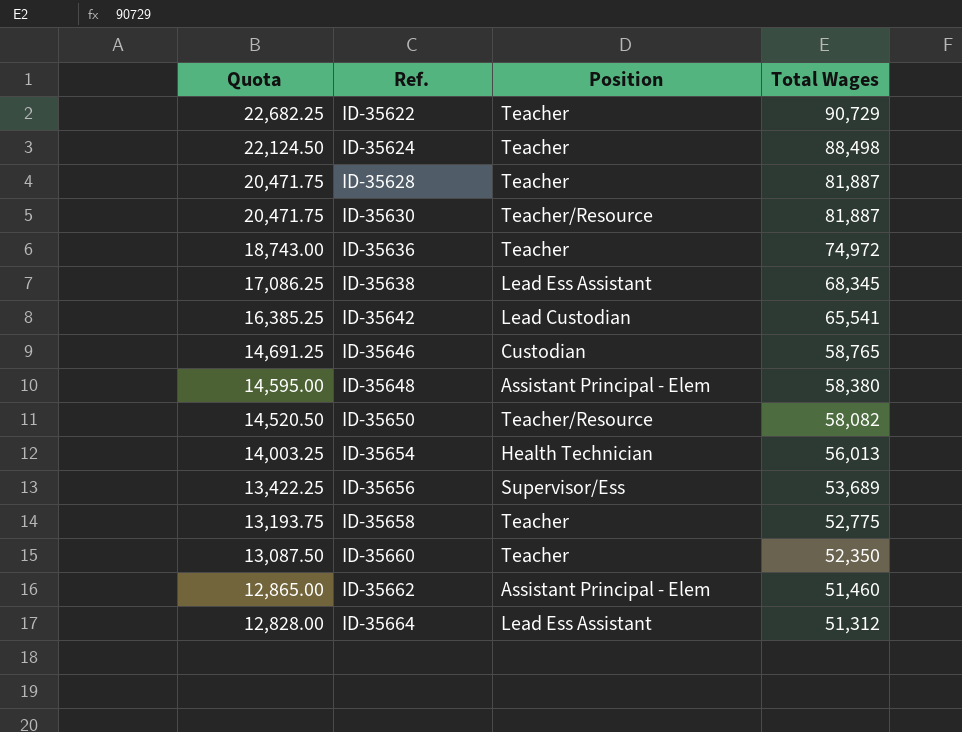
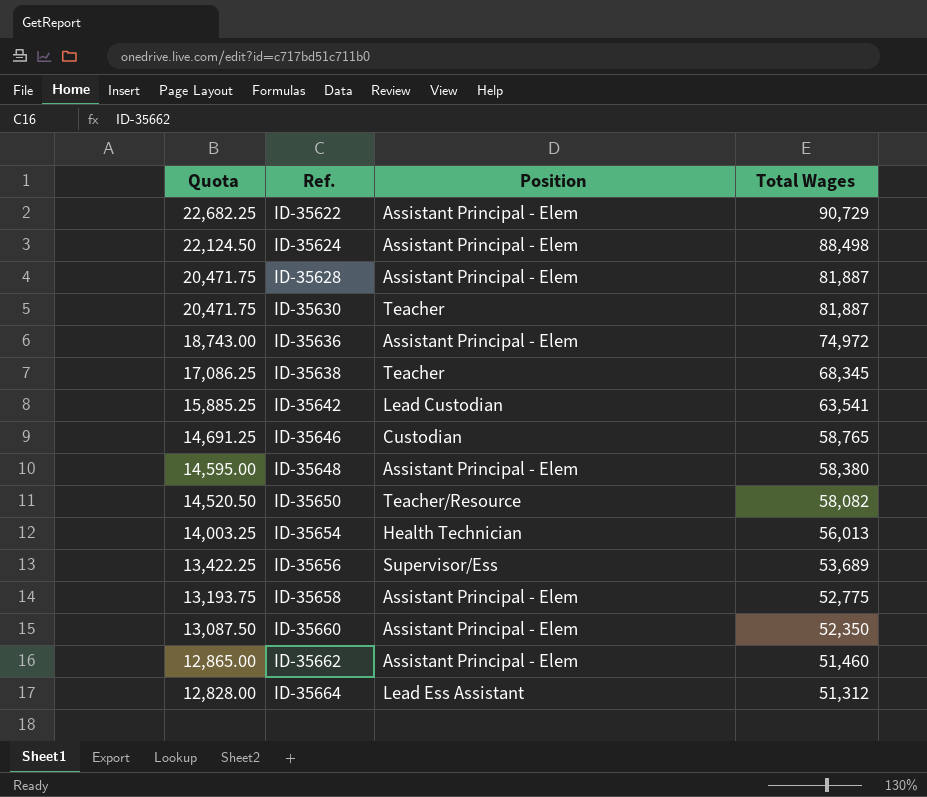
ID-35622 | Position: Teacher -> Assistant Principal - Elem
ID-35624 | Position: Teacher -> Assistant Principal - Elem
ID-35628 | Position: Teacher -> Assistant Principal - Elem
ID-35630 | Position: Teacher/Resource -> Teacher
ID-35636 | Position: Teacher -> Assistant Principal - Elem
ID-35638 | Position: Lead Ess Assistant -> Teacher
ID-35642 | Quota: 16,385.25 -> 15,885.25
ID-35642 | Total Wages: 65,541 -> 63,541
ID-35658 | Position: Teacher -> Assistant Principal - Elem
ID-35660 | Position: Teacher -> Assistant Principal - Elem

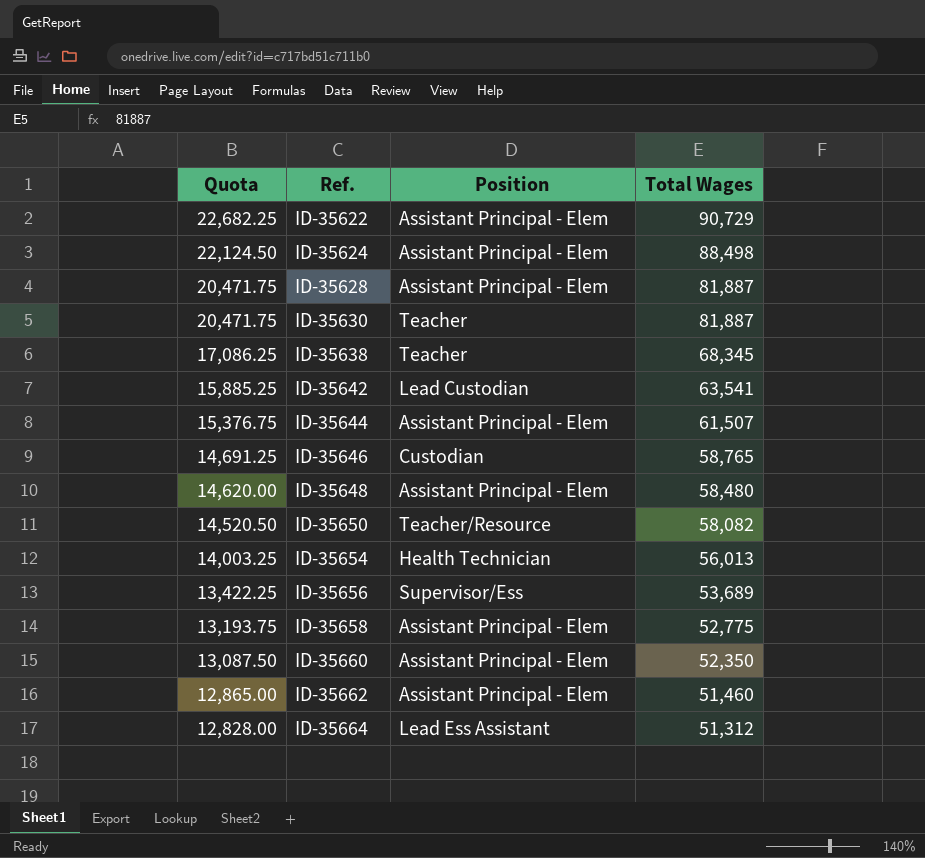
row ID-35636: 18,743.00 | Assistant Principal - Elem | 74,972 -> none
row ID-35644: none -> 15,376.75 | Assistant Principal - Elem | 61,507
ID-35648 | Quota: 14,595.00 -> 14,620.00
ID-35648 | Total Wages: 58,380 -> 58,480

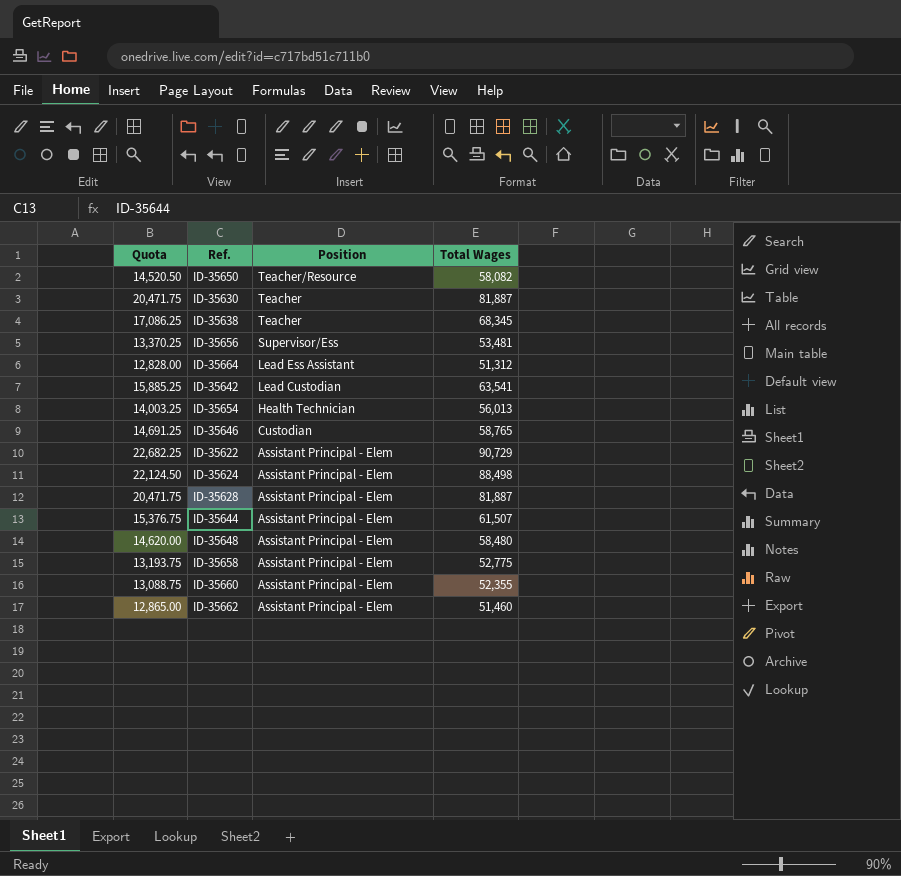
row order: Quota descending -> Position descending
ID-35656 | Quota: 13,422.25 -> 13,370.25
ID-35656 | Total Wages: 53,689 -> 53,481
ID-35660 | Quota: 13,087.50 -> 13,088.75
ID-35660 | Total Wages: 52,350 -> 52,355

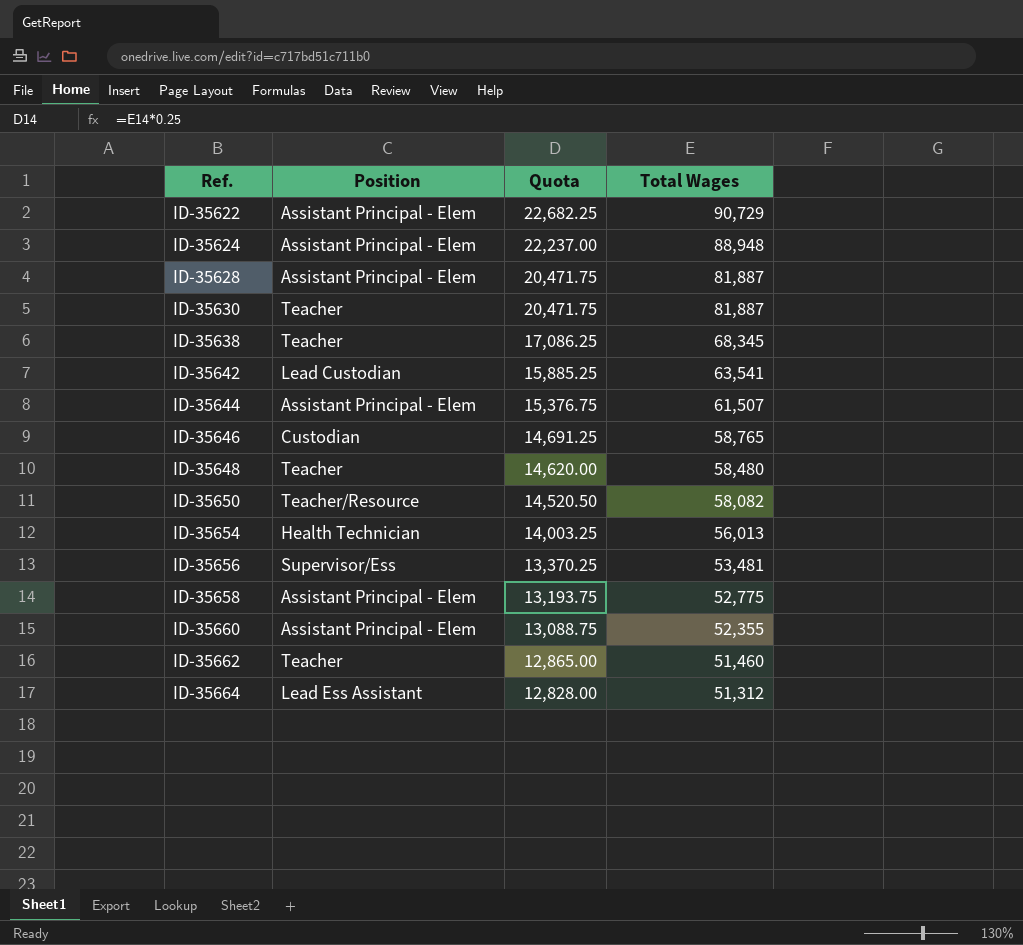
row order: Position descending -> Ref. ascending
column Quota | position: 1 -> 3
ID-35624 | Quota: 22,124.50 -> 22,237.00
ID-35624 | Total Wages: 88,498 -> 88,948
ID-35648 | Position: Assistant Principal - Elem -> Teacher
ID-35662 | Position: Assistant Principal - Elem -> Teacher

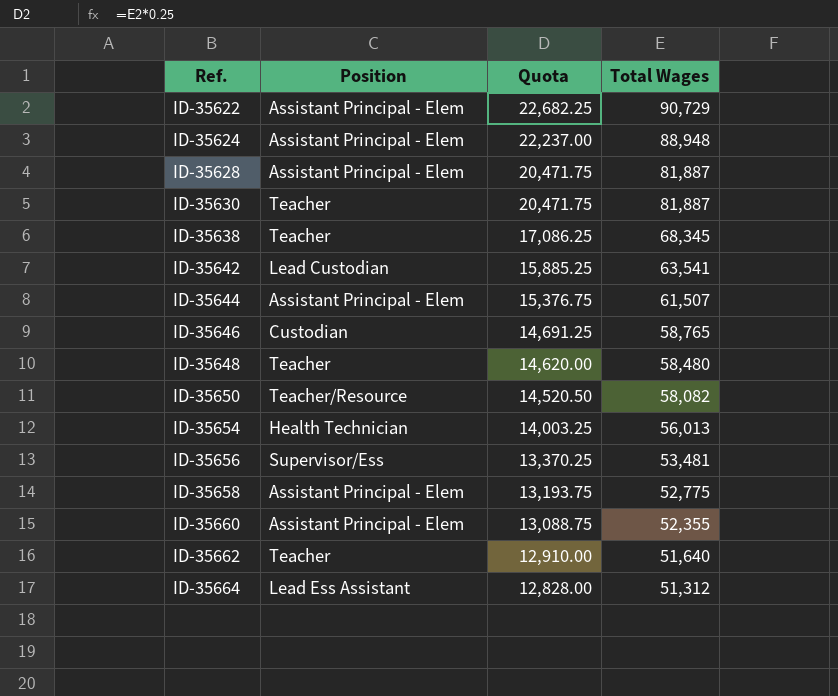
ID-35662 | Quota: 12,865.00 -> 12,910.00
ID-35662 | Total Wages: 51,460 -> 51,640

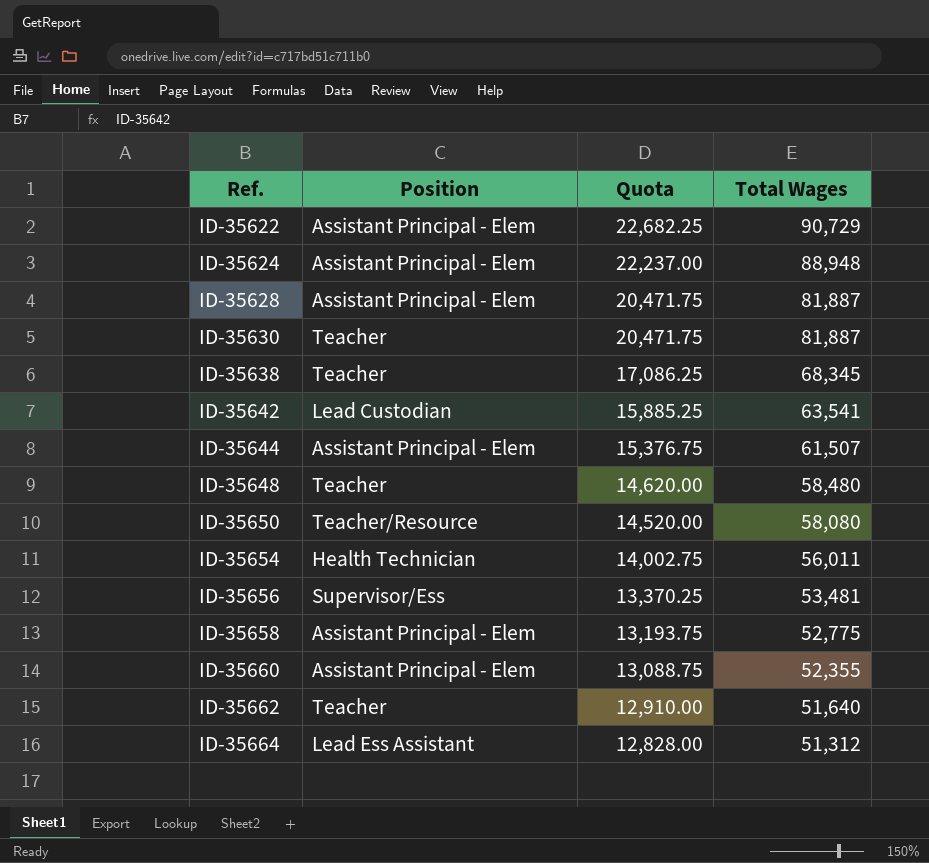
row ID-35646: Custodian | 14,691.25 | 58,765 -> none
ID-35650 | Quota: 14,520.50 -> 14,520.00
ID-35650 | Total Wages: 58,082 -> 58,080
ID-35654 | Quota: 14,003.25 -> 14,002.75
ID-35654 | Total Wages: 56,013 -> 56,011

